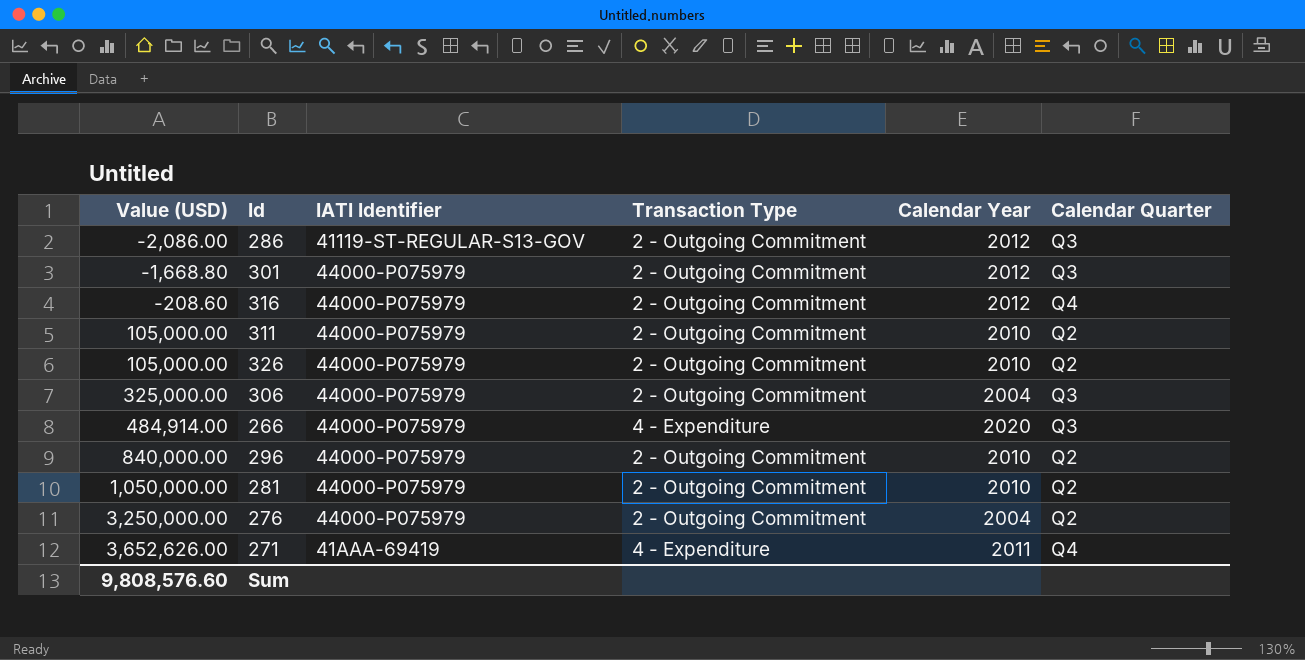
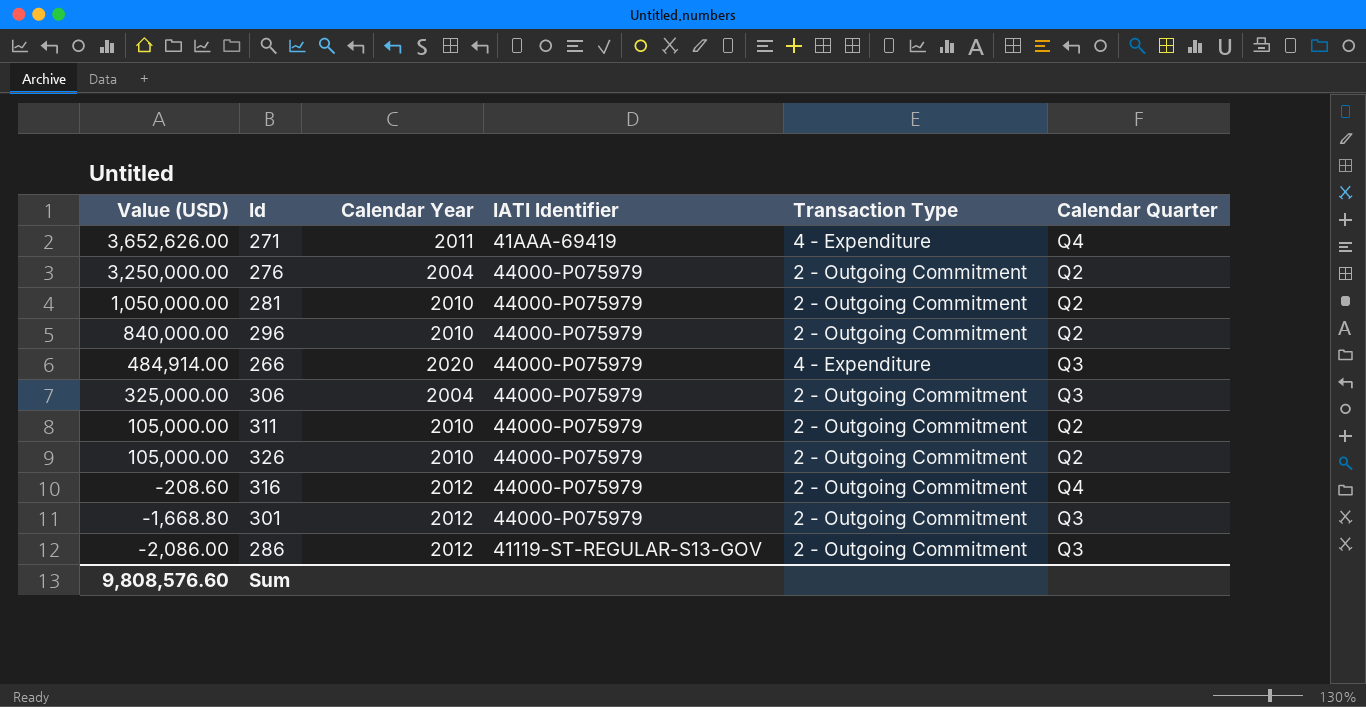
row order: Value (USD) ascending -> Value (USD) descending
column Calendar Year | position: 5 -> 3

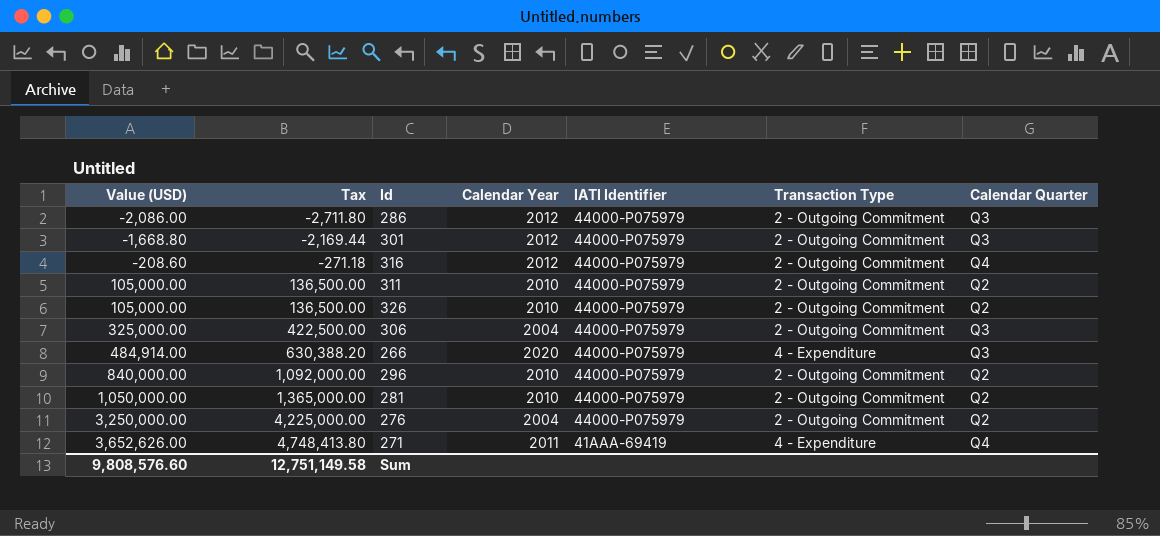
row order: Value (USD) descending -> Value (USD) ascending
column Tax | formula: none -> [Value (USD)] * 1.3
286 | IATI Identifier: 41119-ST-REGULAR-S13-GOV -> 44000-P075979

